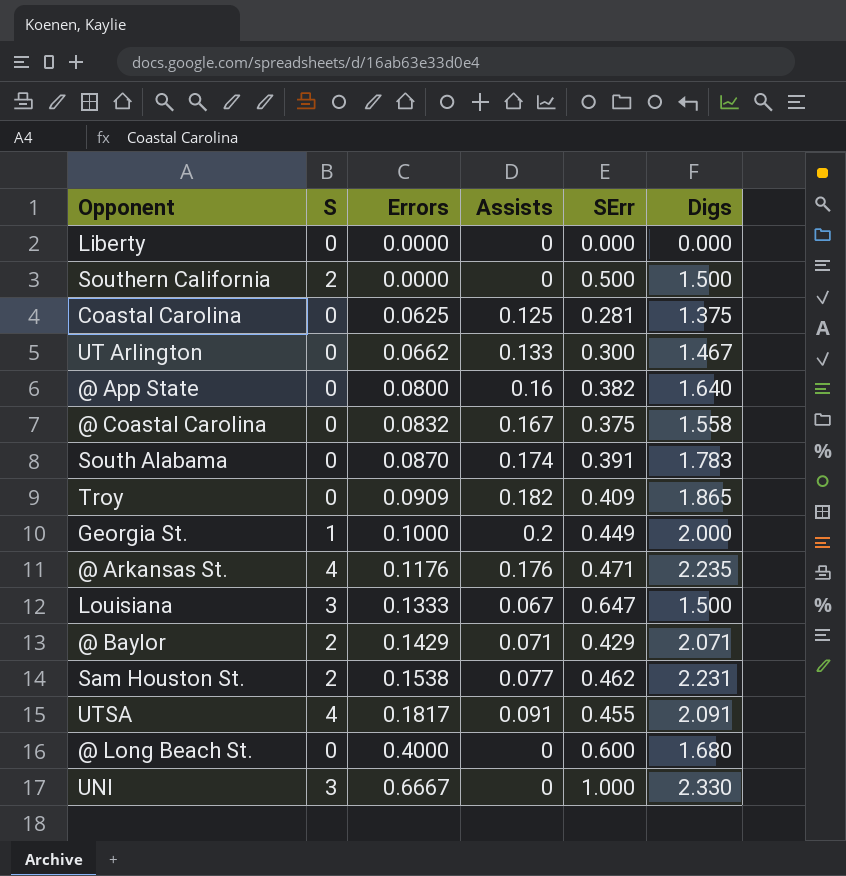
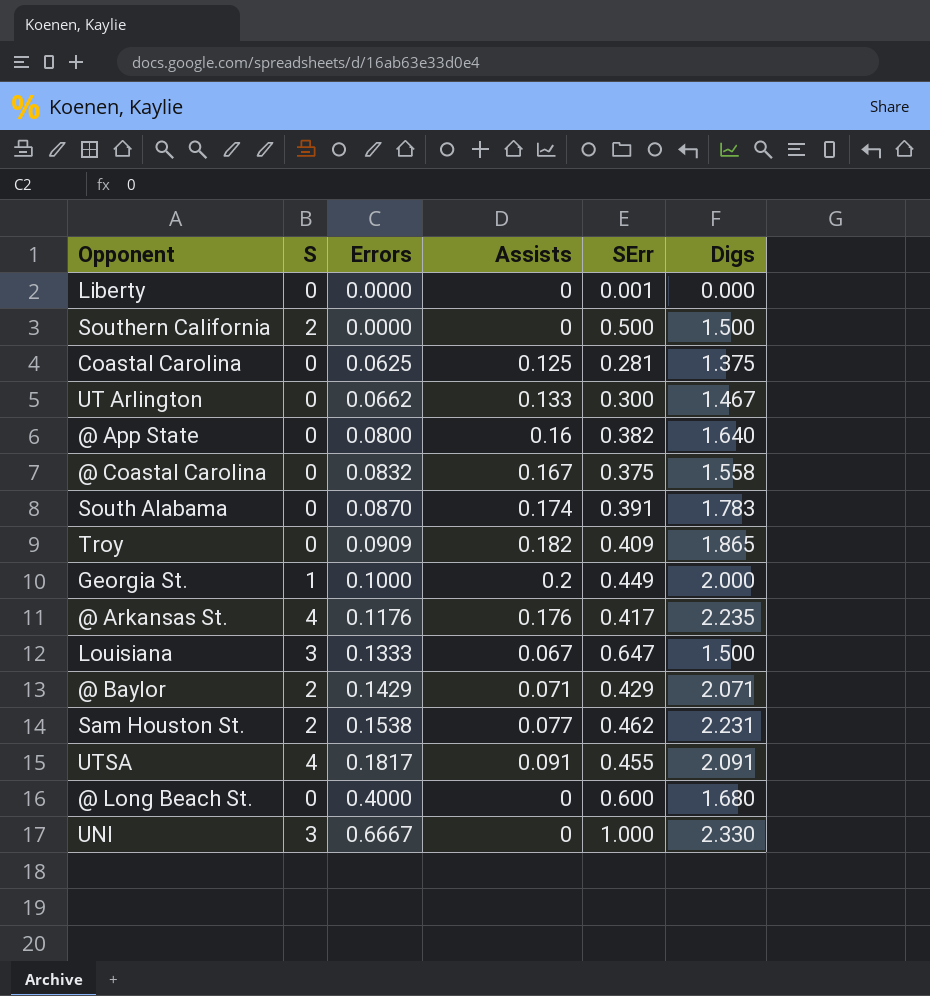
Liberty | SErr: 0.000 -> 0.001
@ Arkansas St. | SErr: 0.471 -> 0.417

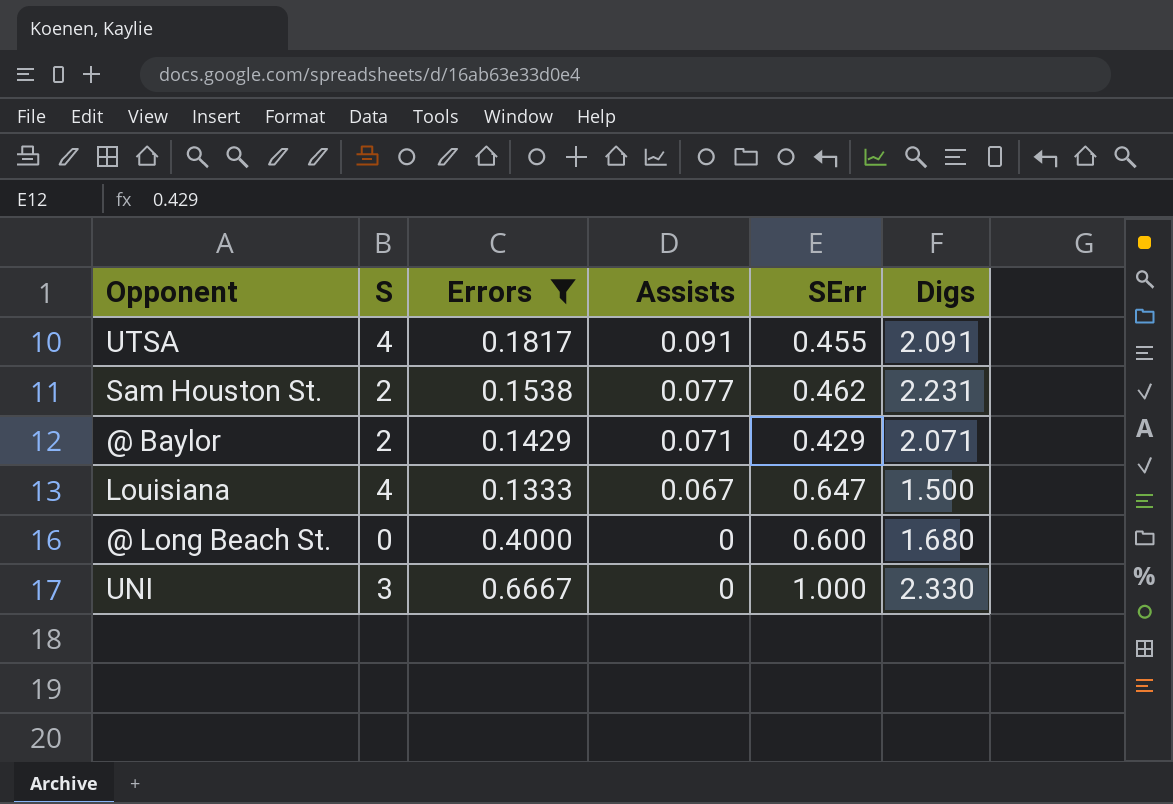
filter: none -> Errors >= 0.1333
row order: Errors ascending -> Assists descending
Louisiana | S: 3 -> 4

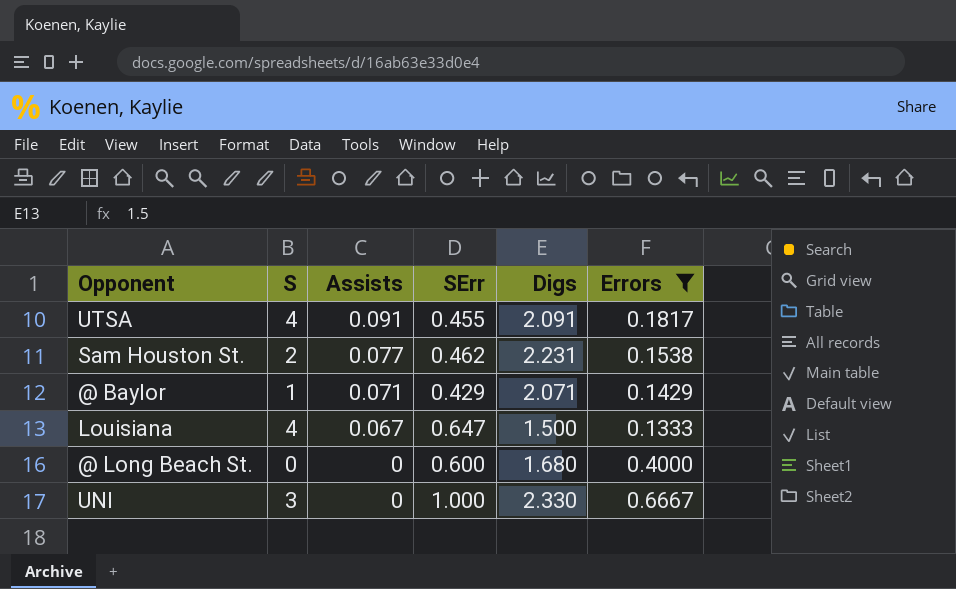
column Errors | position: 3 -> 6
@ Baylor | S: 2 -> 1

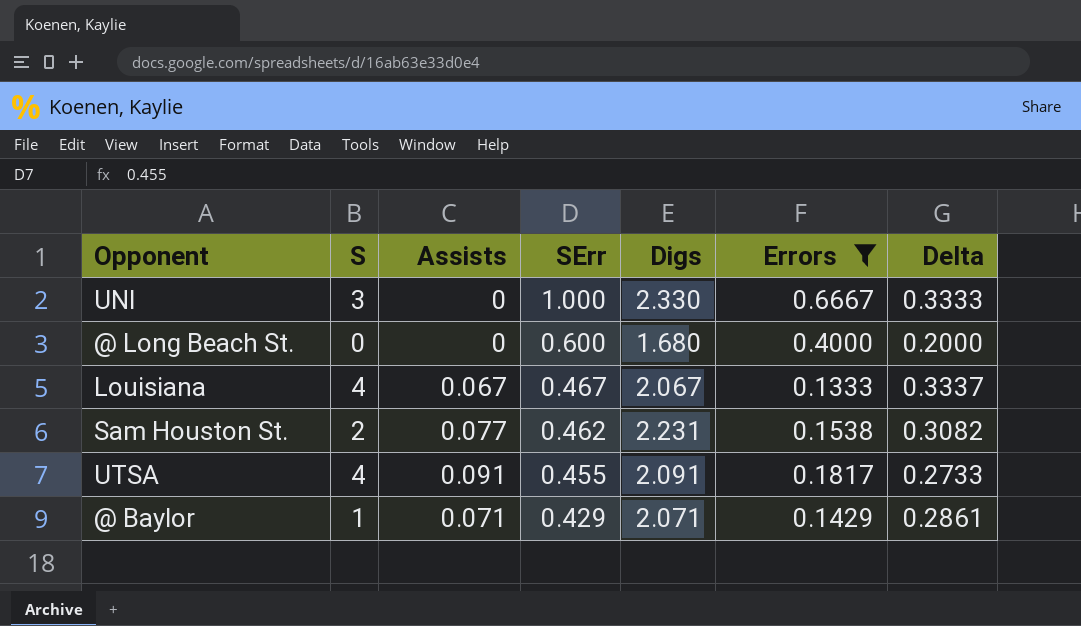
row order: Assists descending -> SErr descending
column Delta | formula: none -> [SErr] - [Errors]
Louisiana | SErr: 0.647 -> 0.467
Louisiana | Digs: 1.500 -> 2.067

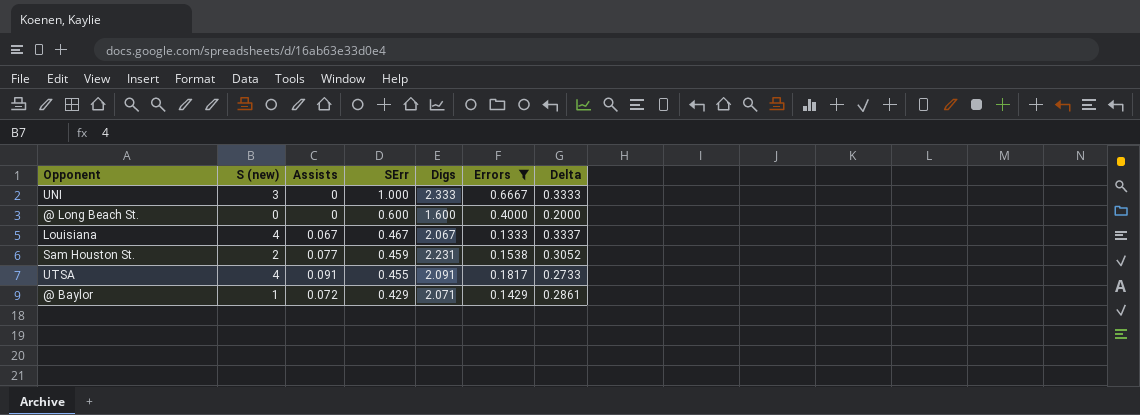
column name: S -> S (new)
UNI | Digs: 2.330 -> 2.333
@ Long Beach St. | Digs: 1.680 -> 1.600
Sam Houston St. | SErr: 0.462 -> 0.459
Sam Houston St. | Delta: 0.3082 -> 0.3052
@ Baylor | Assists: 0.071 -> 0.072

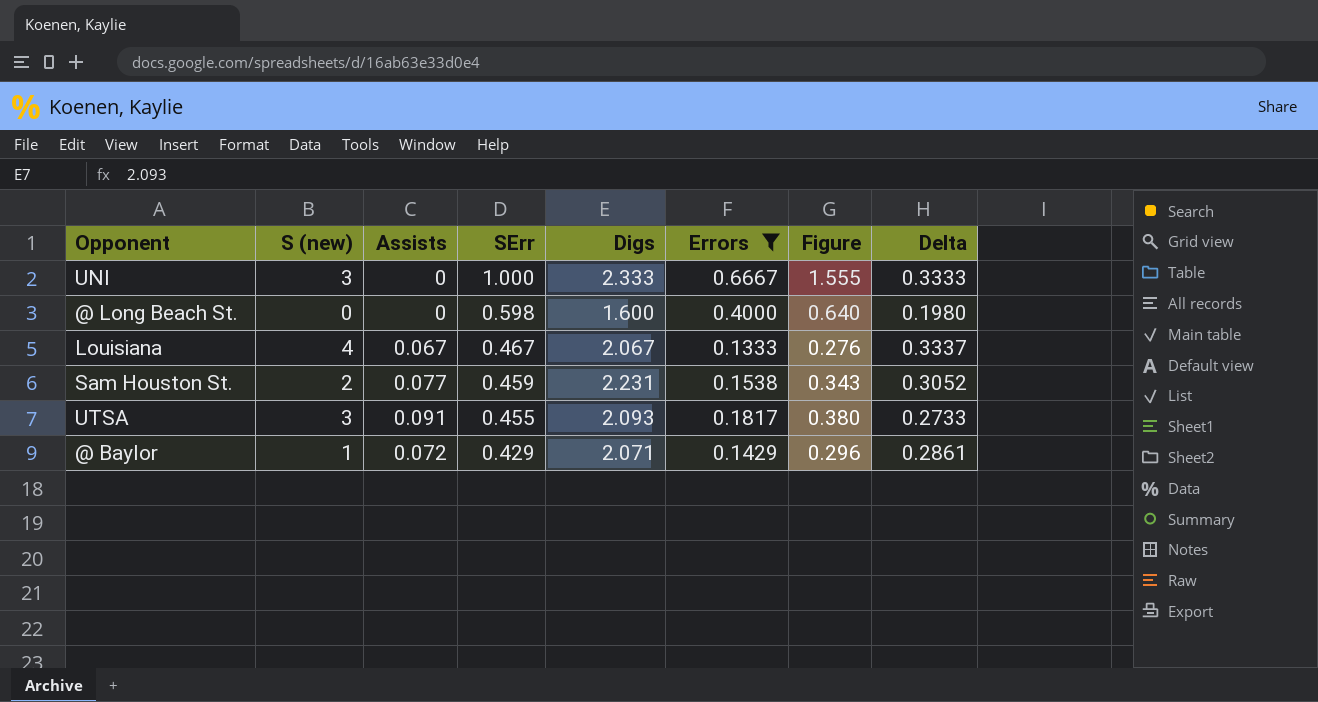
column Figure | formula: none -> [Digs] * [Errors]
@ Long Beach St. | SErr: 0.600 -> 0.598
@ Long Beach St. | Delta: 0.2000 -> 0.1980
UTSA | S (new): 4 -> 3
UTSA | Digs: 2.091 -> 2.093

